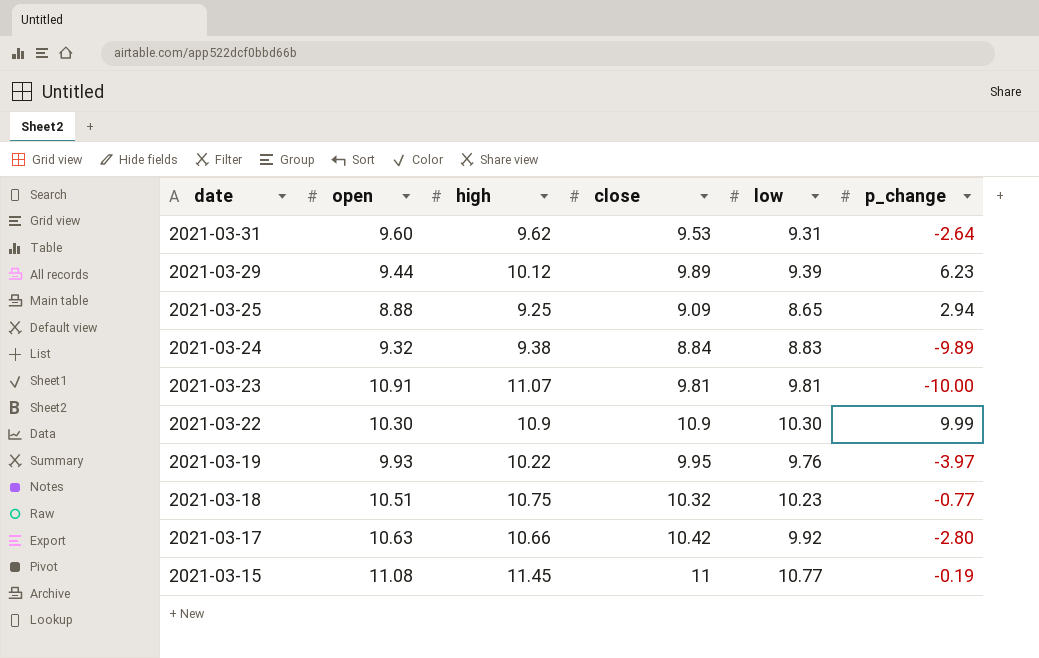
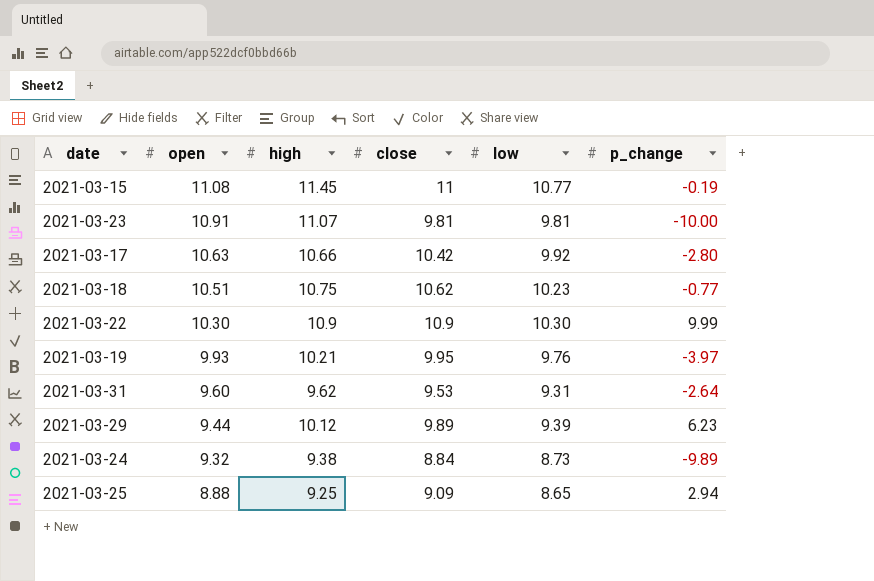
row order: date descending -> open descending
2021-03-18 | close: 10.32 -> 10.62
2021-03-19 | high: 10.22 -> 10.21
2021-03-24 | low: 8.83 -> 8.73

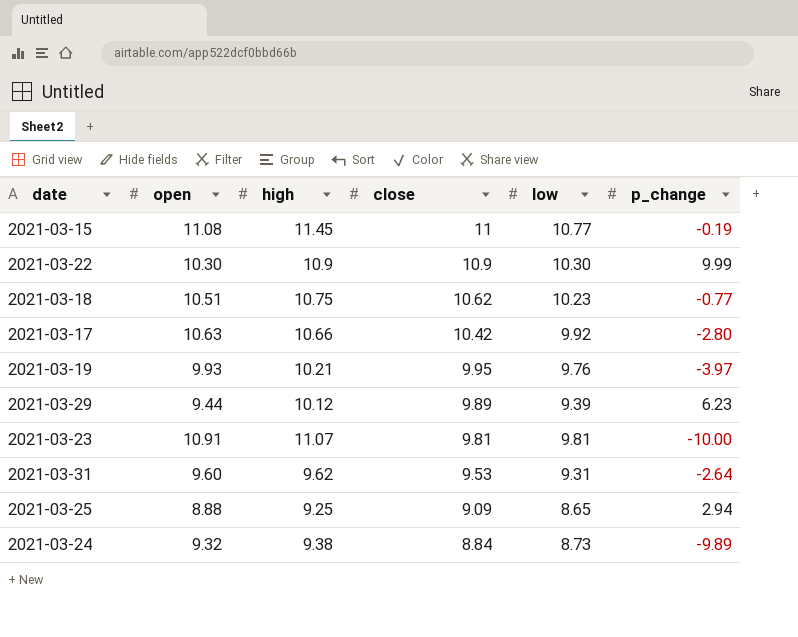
row order: open descending -> close descending

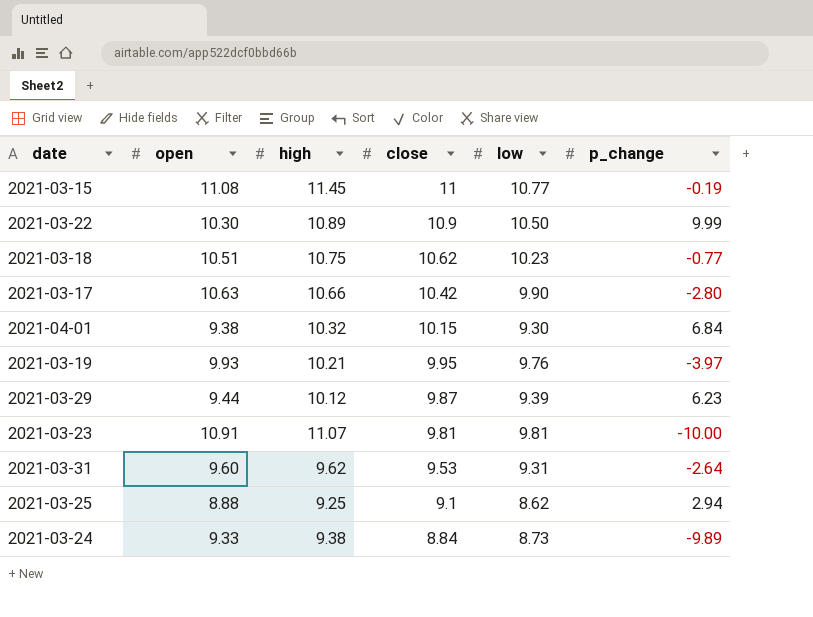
2021-03-22 | high: 10.9 -> 10.89
2021-03-22 | low: 10.30 -> 10.50
2021-03-17 | low: 9.92 -> 9.90
row 2021-04-01: none -> 9.38 | 10.32 | 10.15 | 9.30 | 6.84
2021-03-29 | close: 9.89 -> 9.87
2021-03-25 | close: 9.09 -> 9.1
2021-03-25 | low: 8.65 -> 8.62
2021-03-24 | open: 9.32 -> 9.33

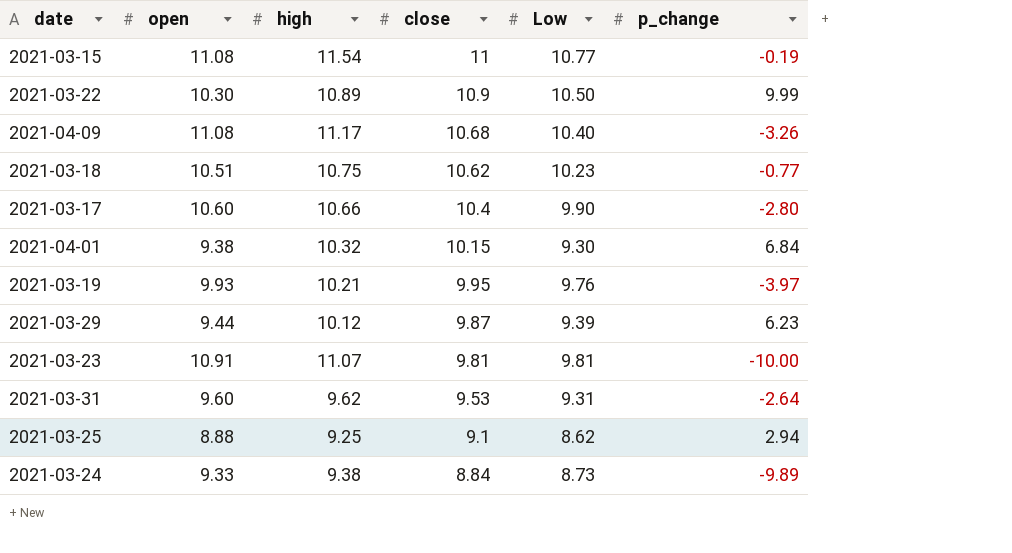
column name: low -> Low
2021-03-15 | high: 11.45 -> 11.54
row 2021-04-09: none -> 11.08 | 11.17 | 10.68 | 10.40 | -3.26
2021-03-17 | open: 10.63 -> 10.60
2021-03-17 | close: 10.42 -> 10.4

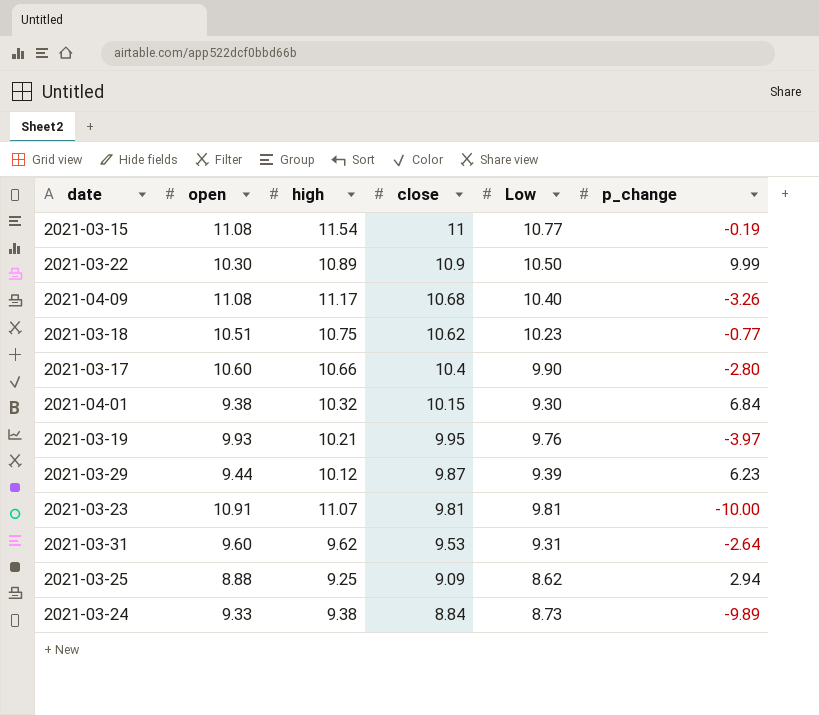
2021-03-25 | close: 9.1 -> 9.09

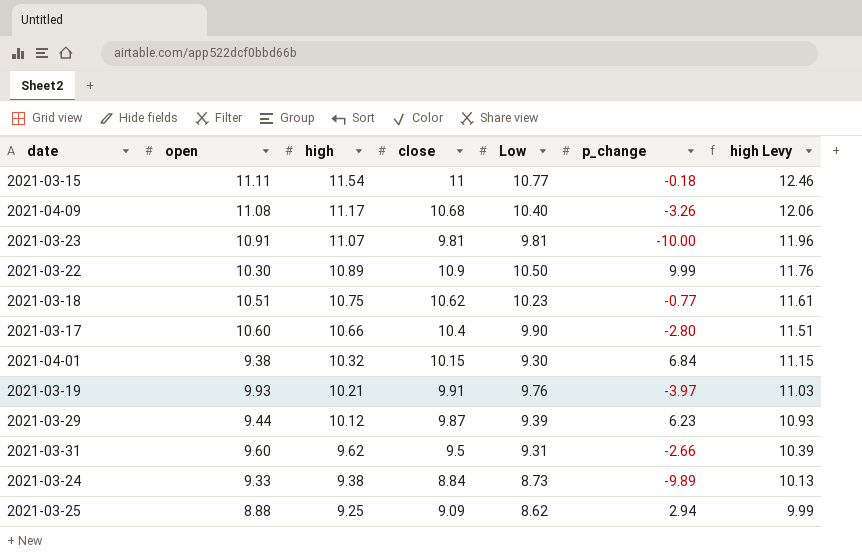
row order: close descending -> high descending
column high Levy | formula: none -> [high] * 1.08
2021-03-15 | open: 11.08 -> 11.11
2021-03-15 | p_change: -0.19 -> -0.18
2021-03-19 | close: 9.95 -> 9.91
2021-03-31 | close: 9.53 -> 9.5
2021-03-31 | p_change: -2.64 -> -2.66

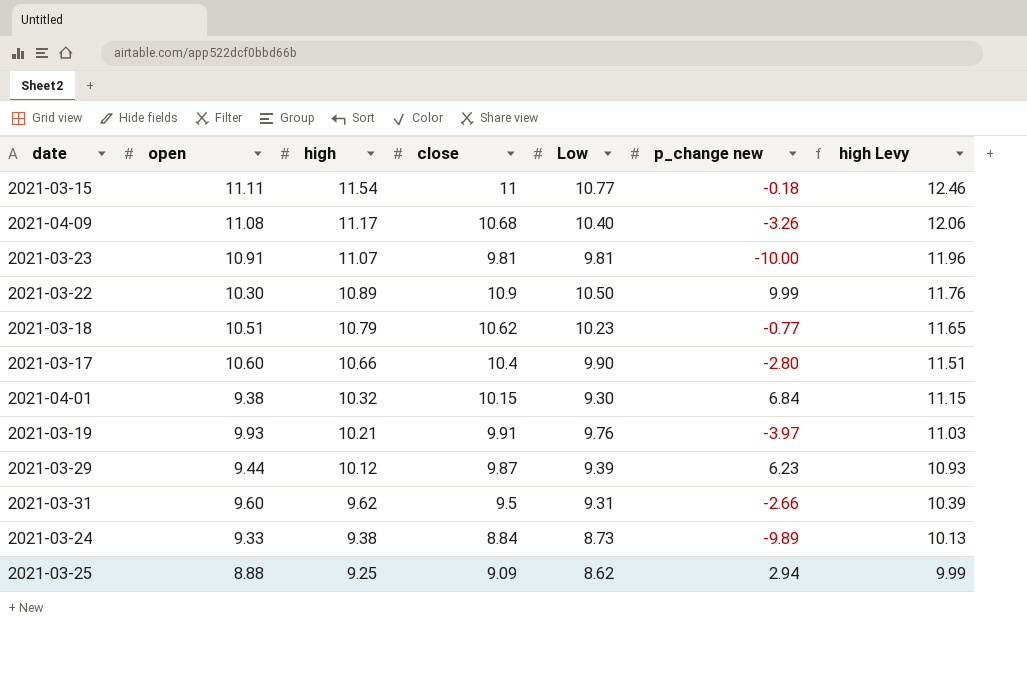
column name: p_change -> p_change new
2021-03-18 | high: 10.75 -> 10.79
2021-03-18 | high Levy: 11.61 -> 11.65

